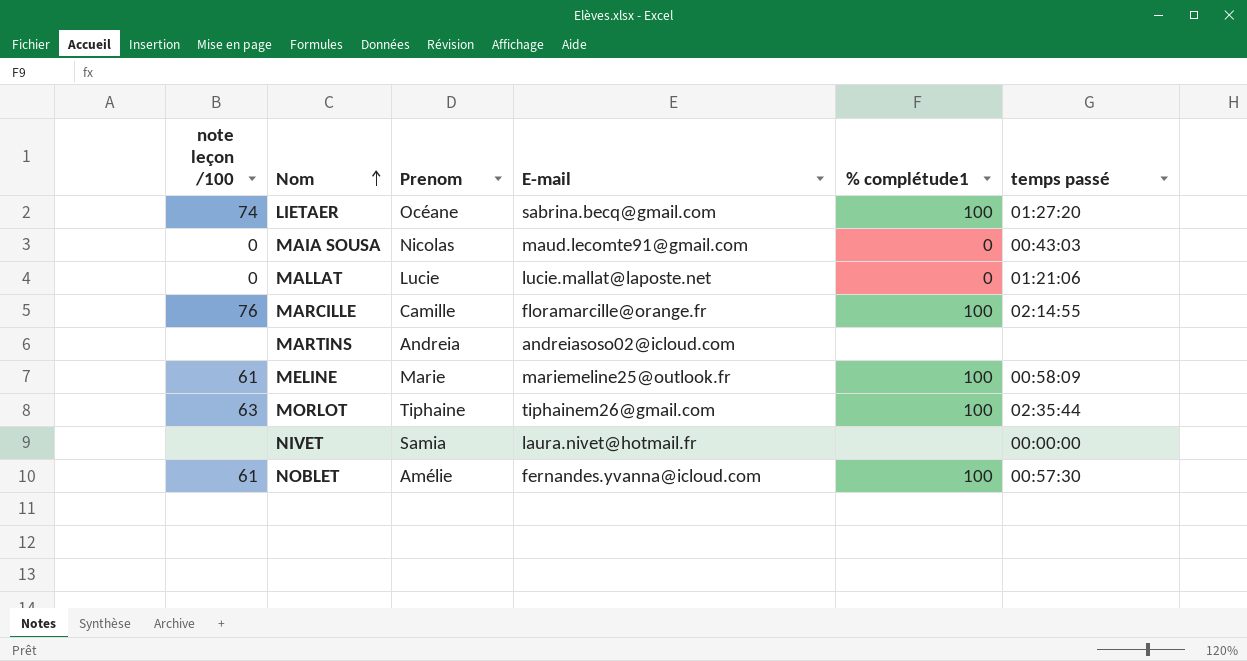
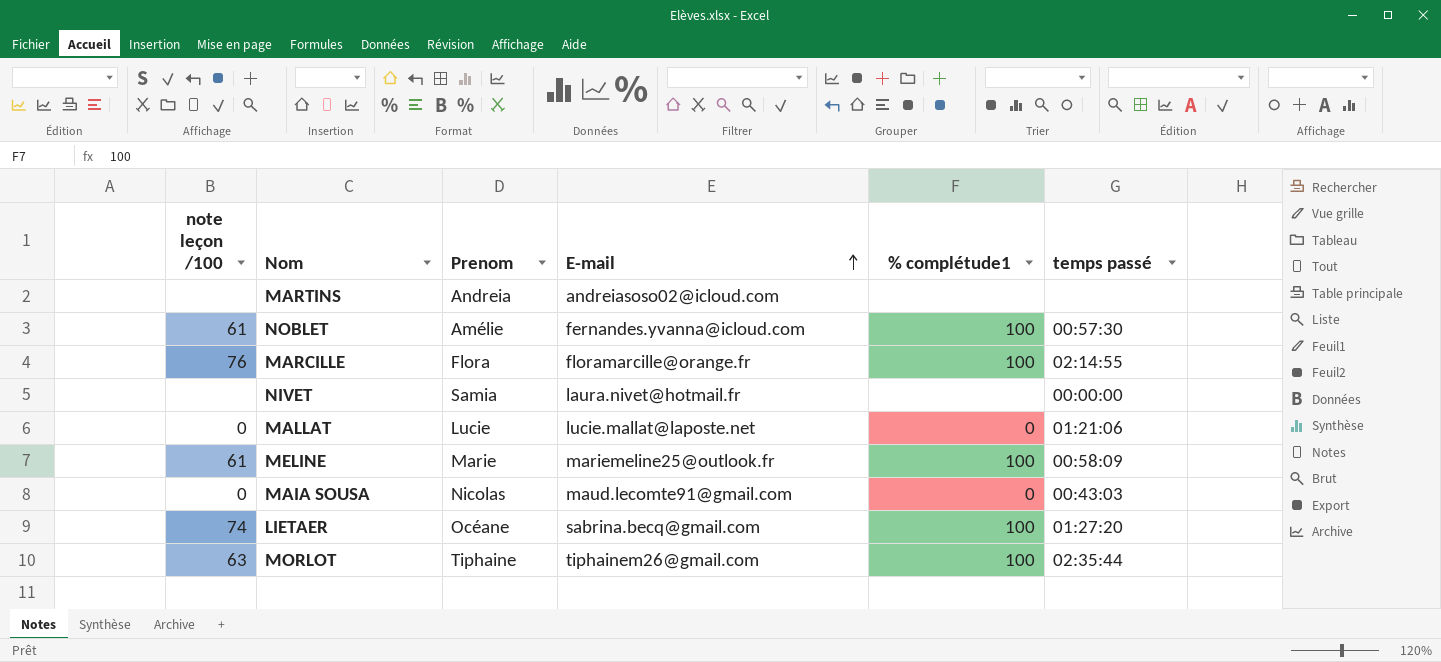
row order: Nom ascending -> E-mail ascending
MARCILLE | Prenom: Camille -> Flora

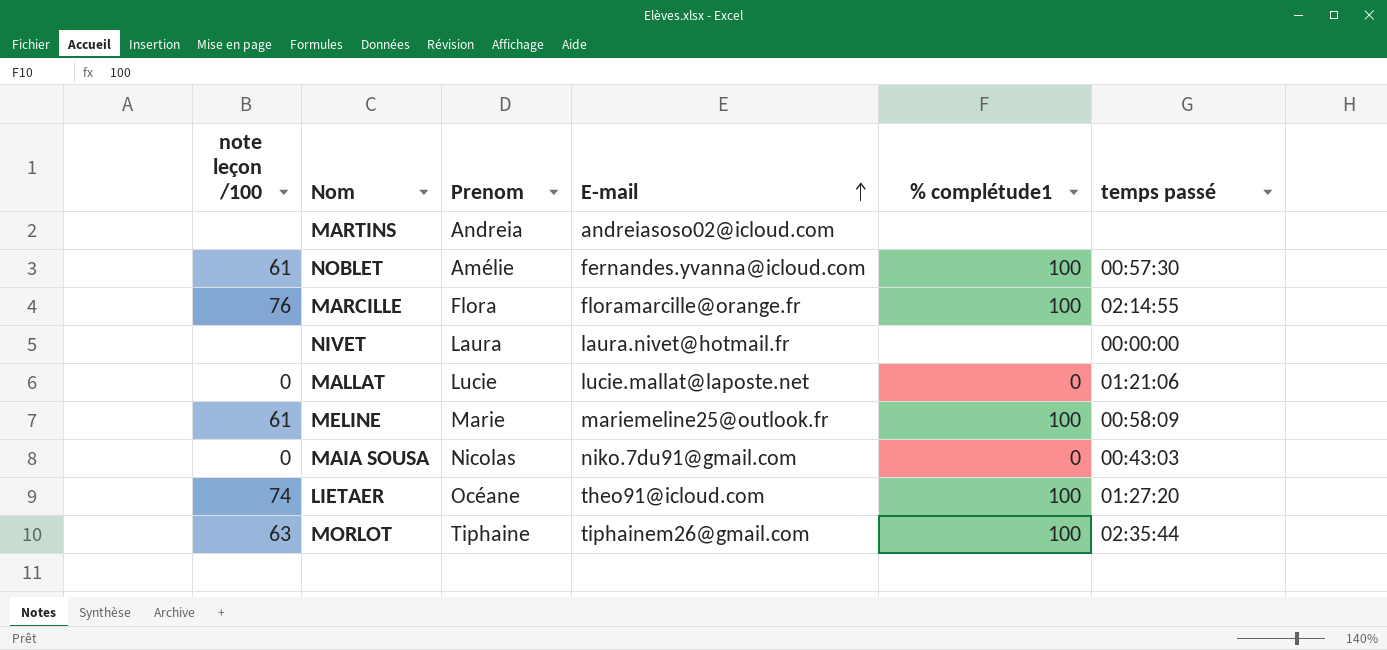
NIVET | Prenom: Samia -> Laura
MAIA SOUSA | E-mail: maud.lecomte91@gmail.com -> niko.7du91@gmail.com
LIETAER | E-mail: sabrina.becq@gmail.com -> theo91@icloud.com

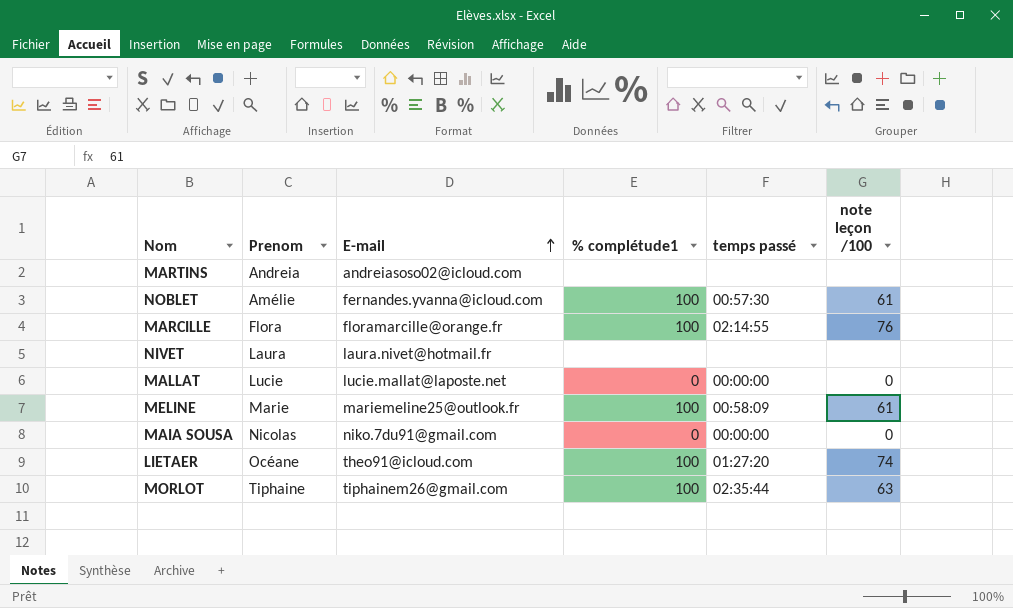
column note leçon /100 | position: 1 -> 6
NIVET | temps passé: 00:00:00 -> none
MALLAT | temps passé: 01:21:06 -> 00:00:00
MAIA SOUSA | temps passé: 00:43:03 -> 00:00:00

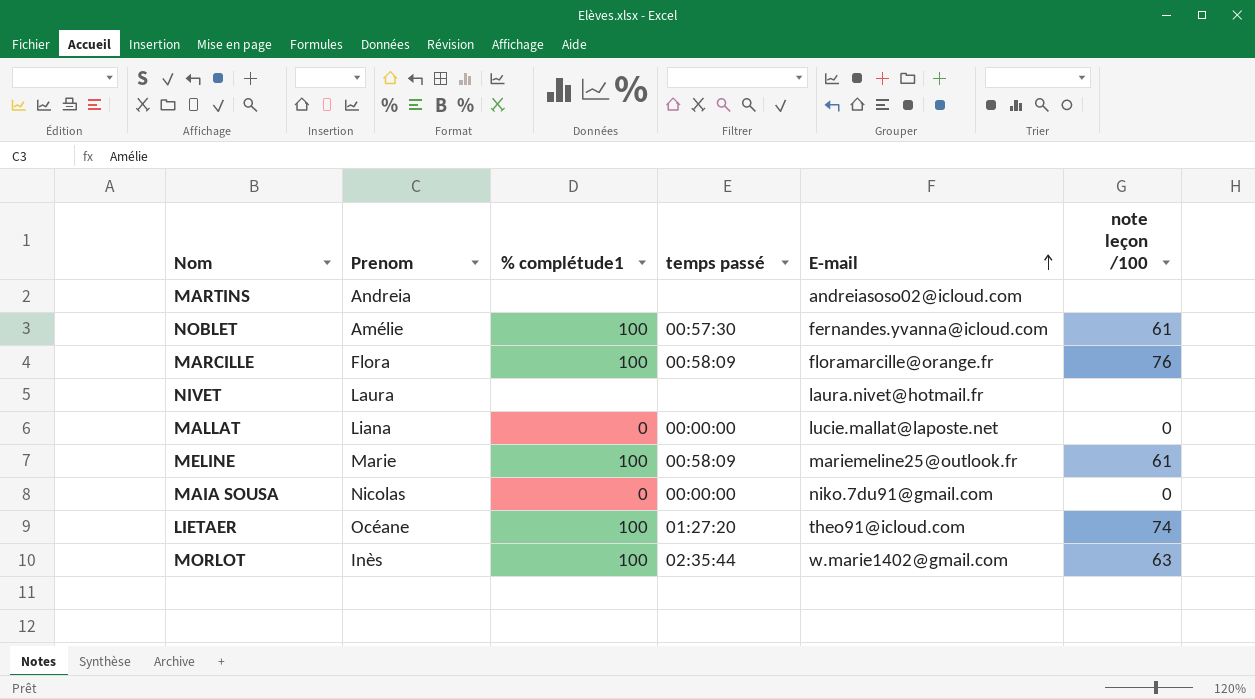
column E-mail | position: 3 -> 5
MARCILLE | temps passé: 02:14:55 -> 00:58:09
MALLAT | Prenom: Lucie -> Liana
MORLOT | Prenom: Tiphaine -> Inès
MORLOT | E-mail: tiphainem26@gmail.com -> w.marie1402@gmail.com

